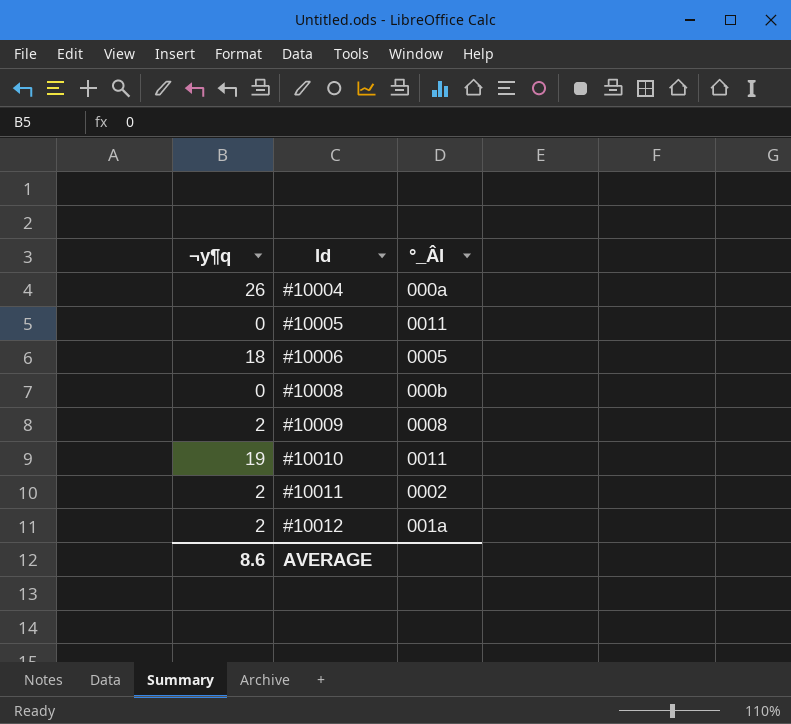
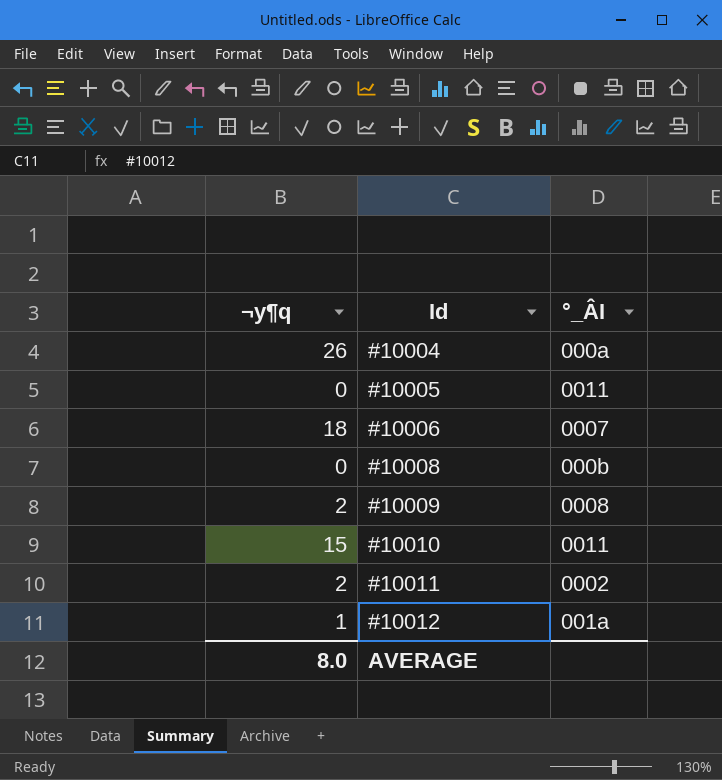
#10006 | °_ÂI: 0005 -> 0007
#10010 | ¬y¶q: 19 -> 15
#10012 | ¬y¶q: 2 -> 1
AVERAGE | ¬y¶q: 8.6 -> 8.0

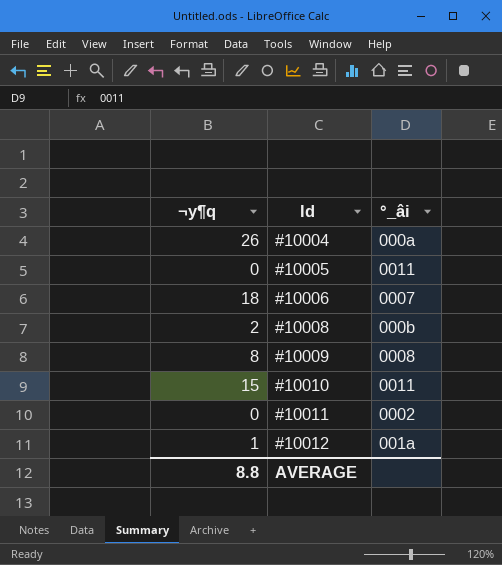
column name: °_ÂI -> °_âi
#10008 | ¬y¶q: 0 -> 2
#10009 | ¬y¶q: 2 -> 8
#10011 | ¬y¶q: 2 -> 0
AVERAGE | ¬y¶q: 8.0 -> 8.8

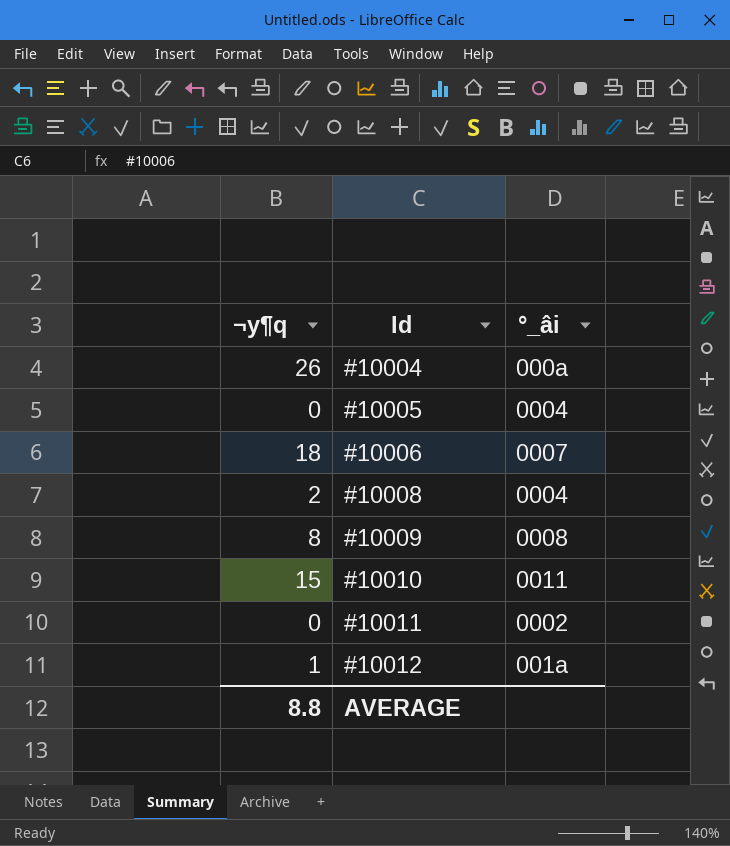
#10005 | °_âi: 0011 -> 0004
#10008 | °_âi: 000b -> 0004

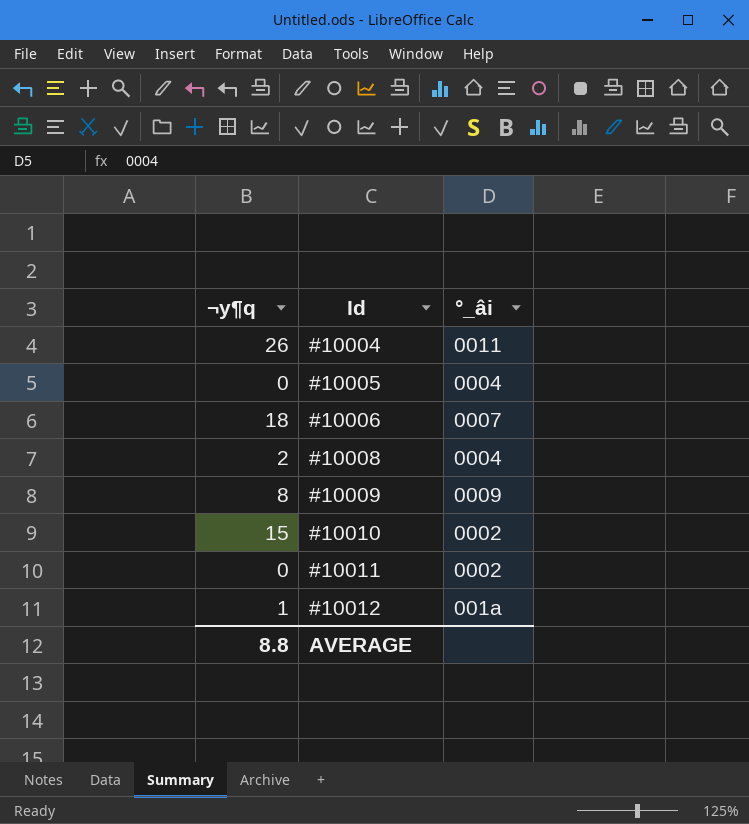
#10004 | °_âi: 000a -> 0011
#10009 | °_âi: 0008 -> 0009
#10010 | °_âi: 0011 -> 0002

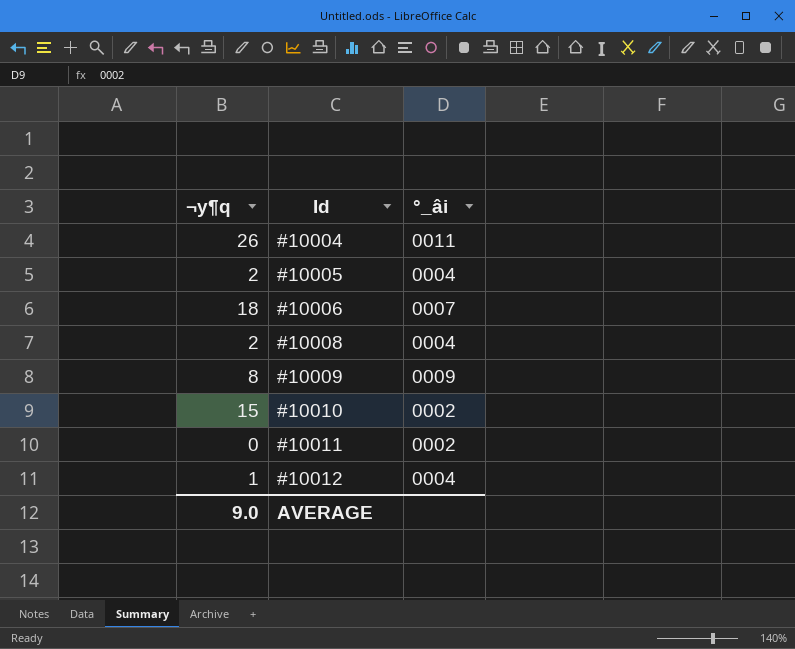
#10005 | ¬y¶q: 0 -> 2
#10012 | °_âi: 001a -> 0004
AVERAGE | ¬y¶q: 8.8 -> 9.0

